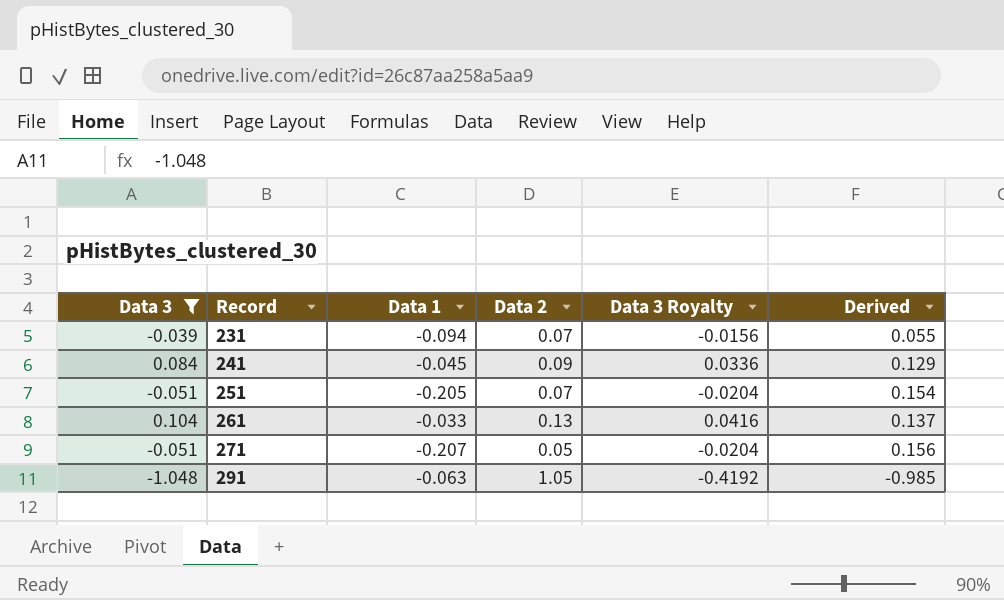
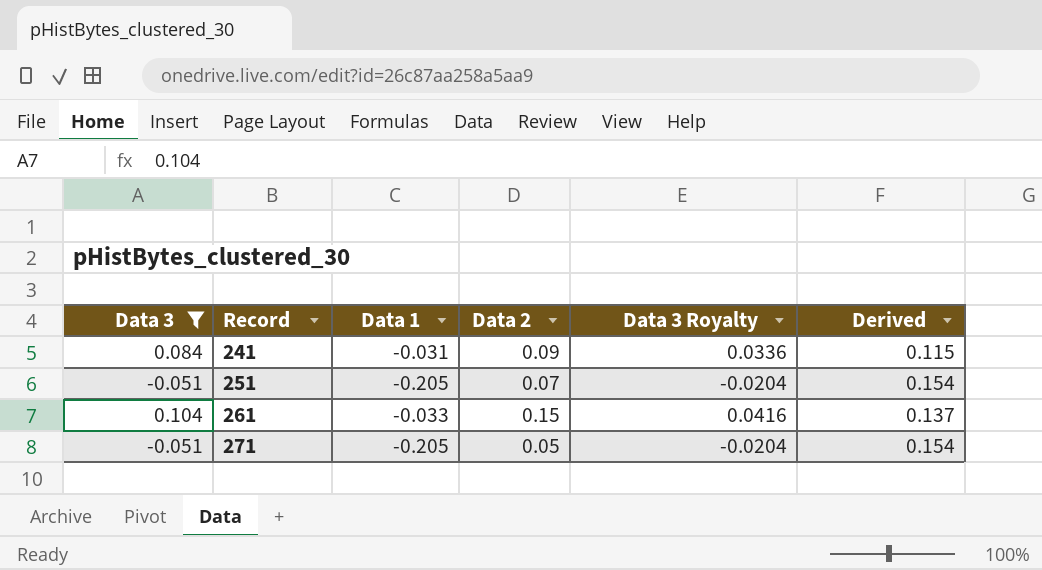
row 231: -0.039 | -0.094 | 0.07 | -0.0156 | 0.055 -> none
row 291: -1.048 | -0.063 | 1.05 | -0.4192 | -0.985 -> none
241 | Data 1: -0.045 -> -0.031
241 | Derived: 0.129 -> 0.115
261 | Data 2: 0.13 -> 0.15
271 | Data 1: -0.207 -> -0.205
271 | Derived: 0.156 -> 0.154

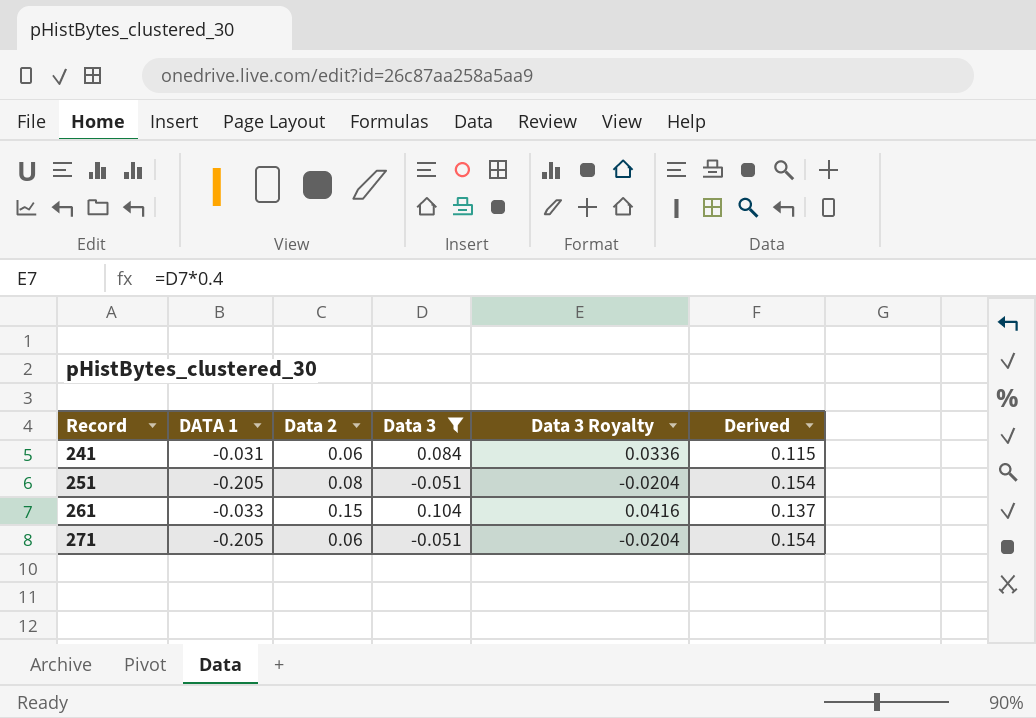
column name: Data 1 -> DATA 1
column Data 3 | position: 1 -> 4
241 | Data 2: 0.09 -> 0.06
251 | Data 2: 0.07 -> 0.08
271 | Data 2: 0.05 -> 0.06

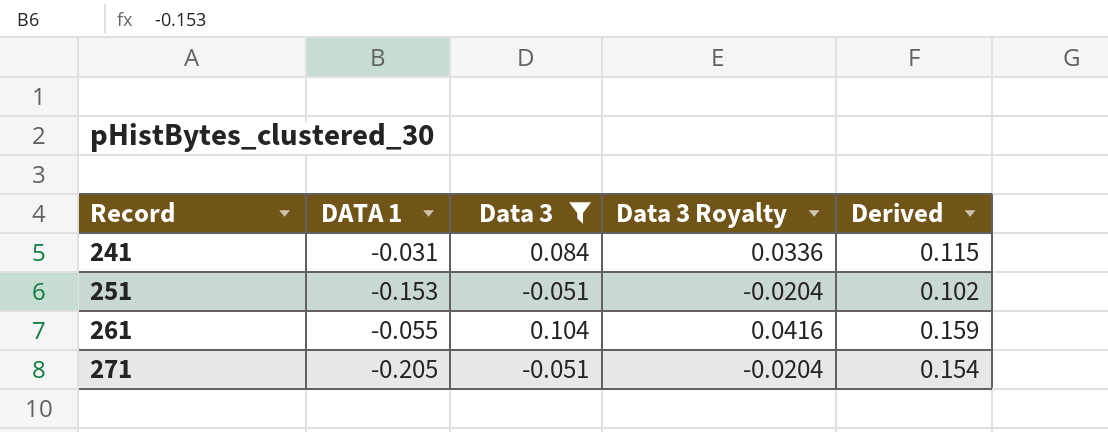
column Data 2 | position: 3 -> none
251 | DATA 1: -0.205 -> -0.153
251 | Derived: 0.154 -> 0.102
261 | DATA 1: -0.033 -> -0.055
261 | Derived: 0.137 -> 0.159

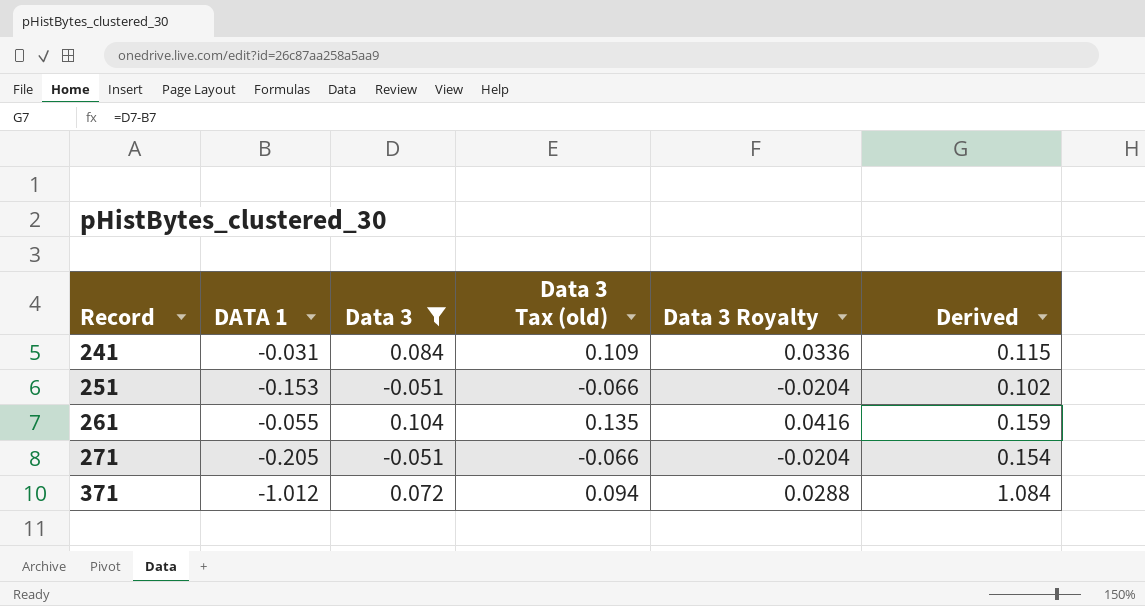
column Data 3 Tax (old) | formula: none -> [Data 3] * 1.3
row 371: none -> -1.012 | 0.072 | 0.094 | 0.0288 | 1.084

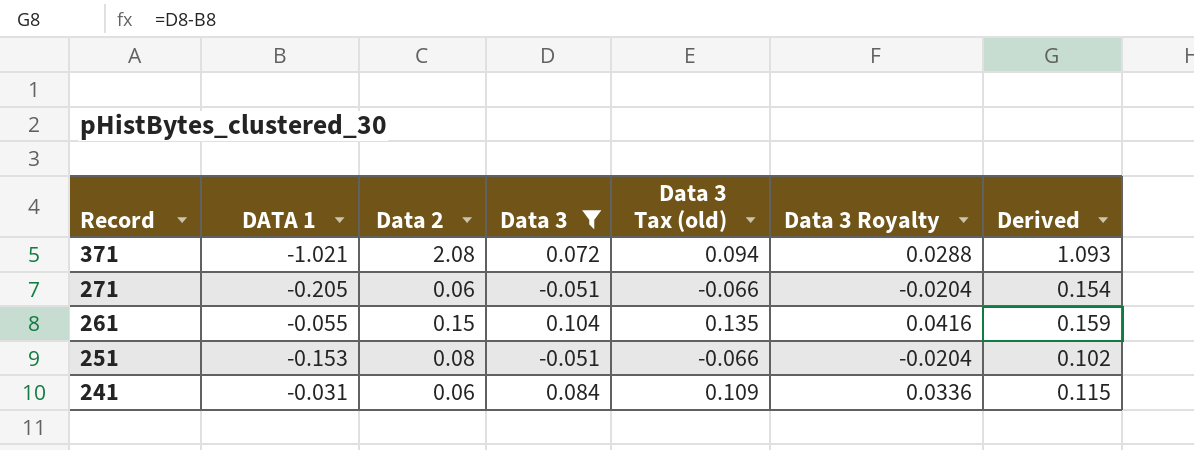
row order: Record ascending -> Record descending
column Data 2 | position: none -> 3
371 | DATA 1: -1.012 -> -1.021
371 | Derived: 1.084 -> 1.093

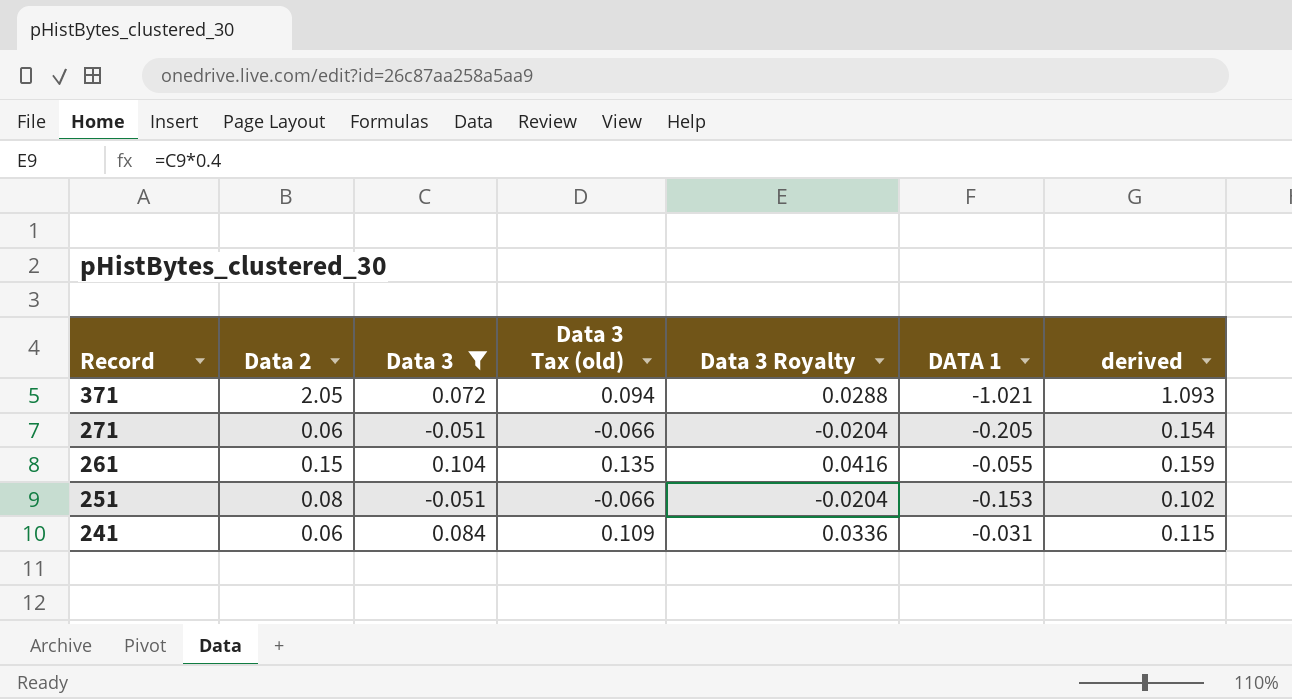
column DATA 1 | position: 2 -> 6
column name: Derived -> derived
371 | Data 2: 2.08 -> 2.05

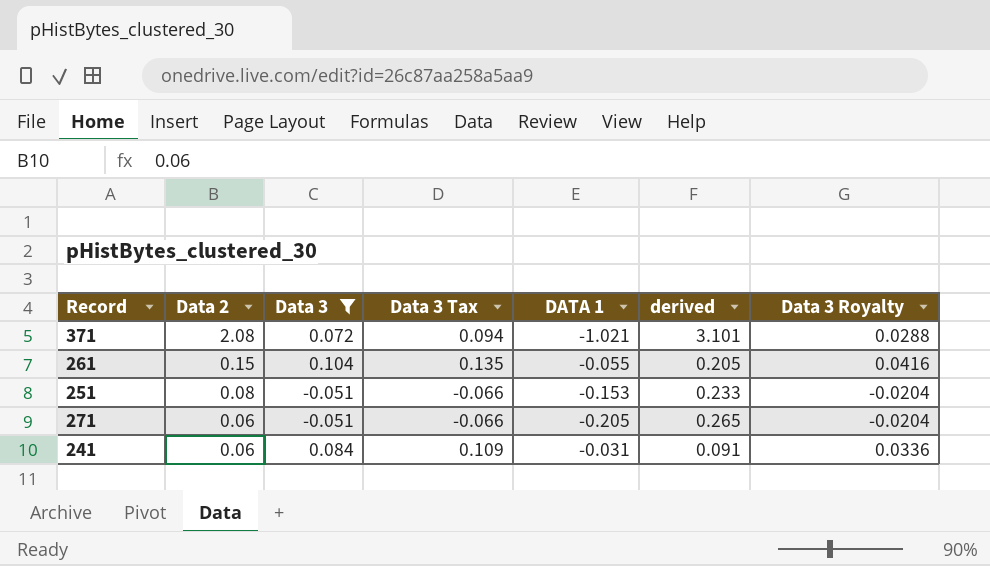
row order: Record descending -> Data 2 descending
column name: Data 3 Tax (old) -> Data 3 Tax
column derived | formula: [Data 3] - [DATA 1] -> [Data 2] - [DATA 1]
column Data 3 Royalty | position: 5 -> 7
371 | Data 2: 2.05 -> 2.08

